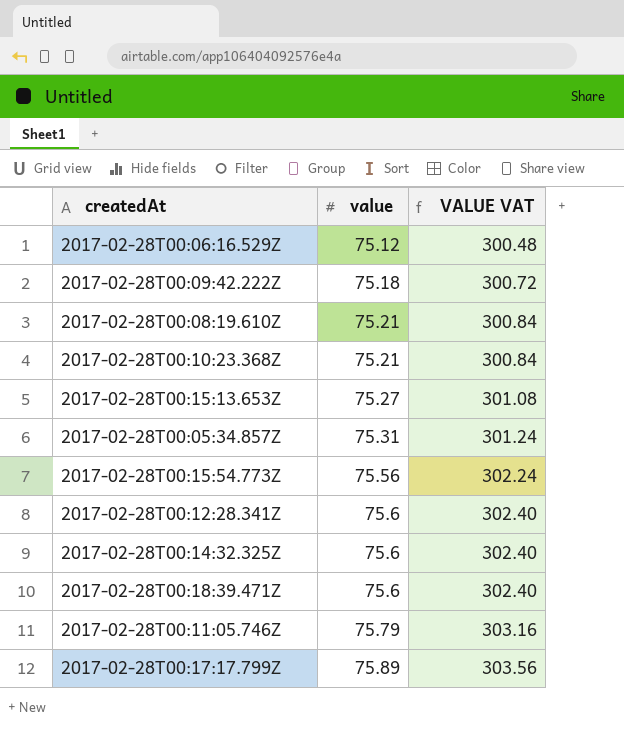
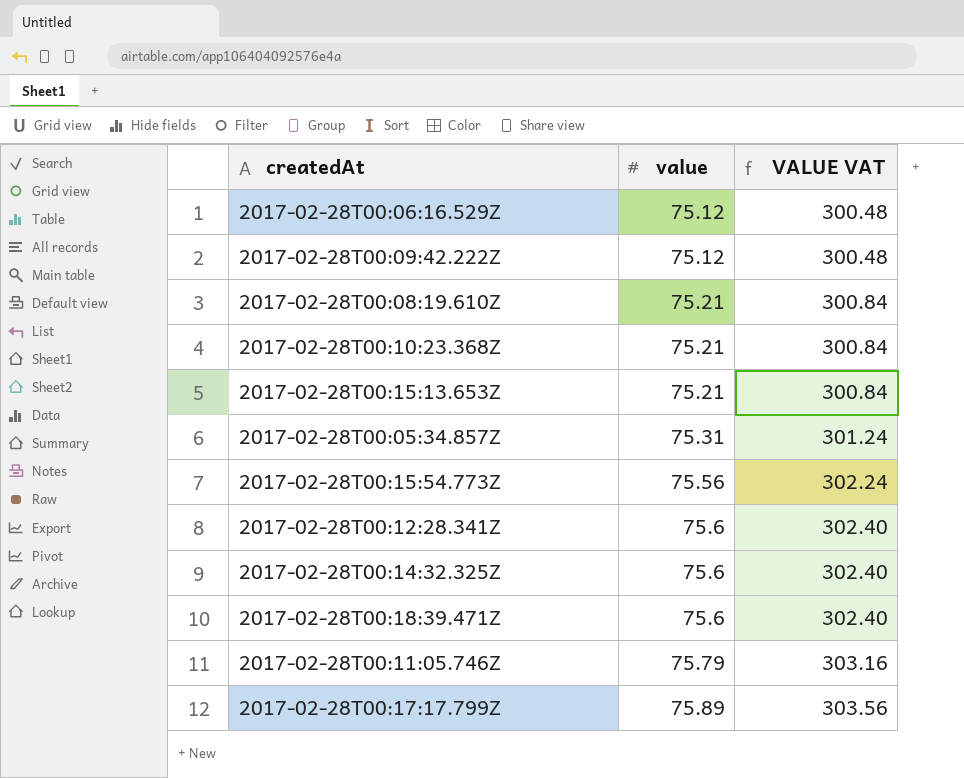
2017-02-28T00:09:42.222Z | value: 75.18 -> 75.12
2017-02-28T00:09:42.222Z | VALUE VAT: 300.72 -> 300.48
2017-02-28T00:15:13.653Z | value: 75.27 -> 75.21
2017-02-28T00:15:13.653Z | VALUE VAT: 301.08 -> 300.84

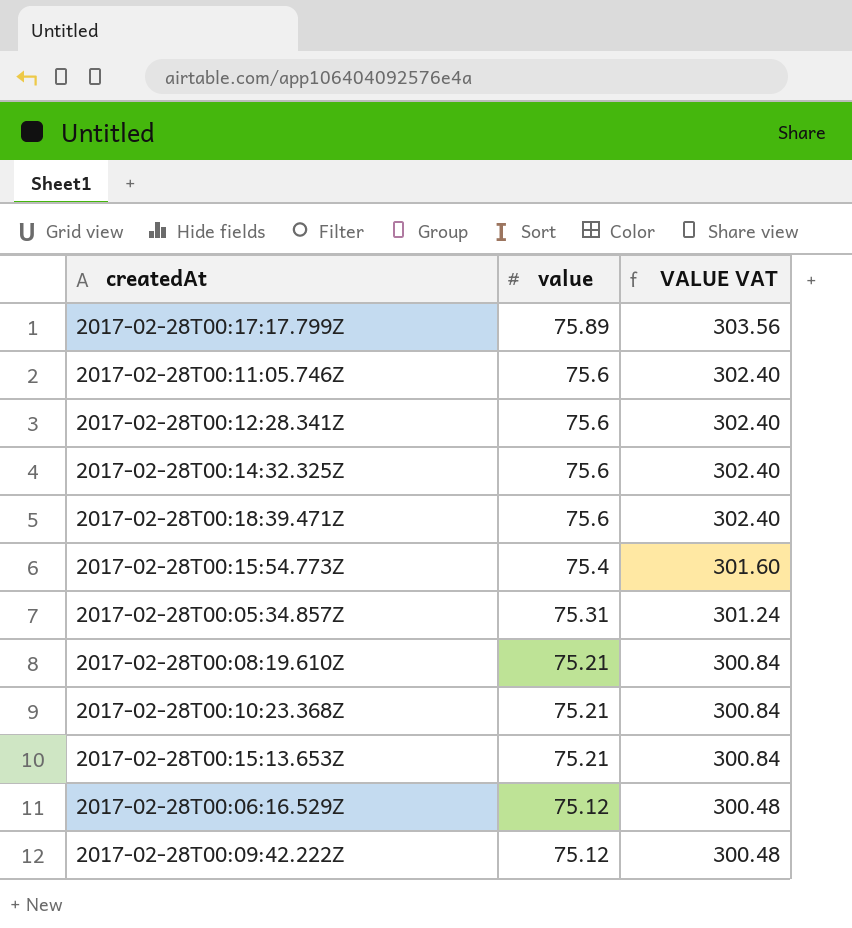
row order: value ascending -> value descending
2017-02-28T00:11:05.746Z | value: 75.79 -> 75.6
2017-02-28T00:11:05.746Z | VALUE VAT: 303.16 -> 302.40
2017-02-28T00:15:54.773Z | value: 75.56 -> 75.4
2017-02-28T00:15:54.773Z | VALUE VAT: 302.24 -> 301.60

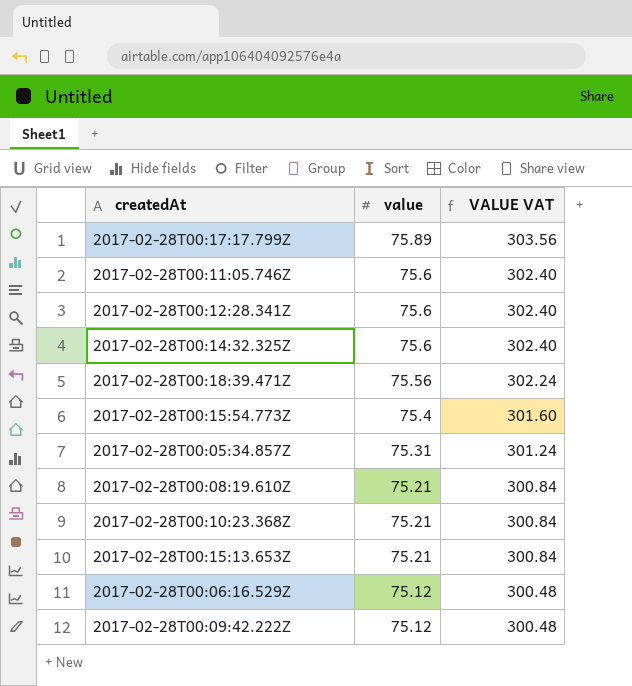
2017-02-28T00:18:39.471Z | value: 75.6 -> 75.56
2017-02-28T00:18:39.471Z | VALUE VAT: 302.40 -> 302.24

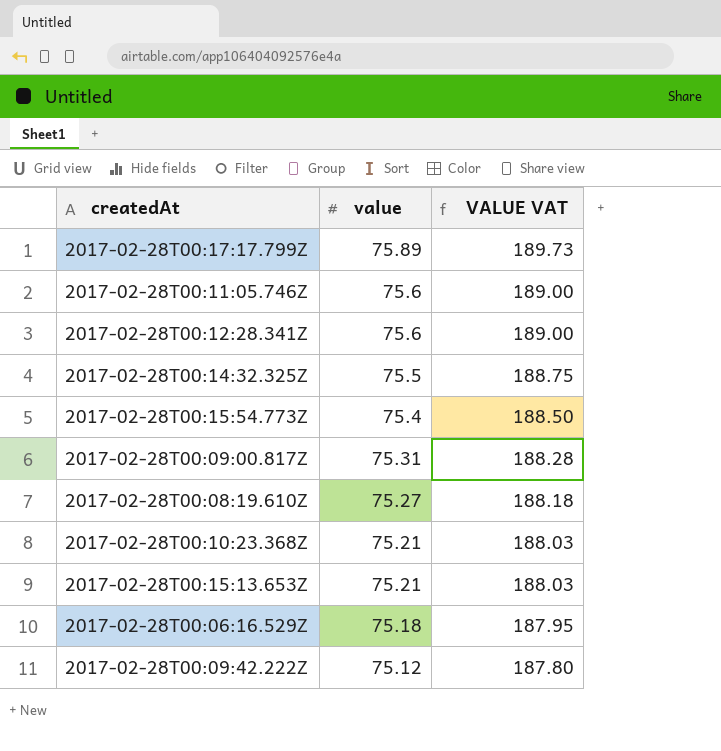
column VALUE VAT | formula: [value] * 4 -> [value] * 2.5
row 2017-02-28T00:18:39.471Z: 75.56 | 302.24 -> none
row 2017-02-28T00:05:34.857Z: 75.31 | 301.24 -> none
2017-02-28T00:14:32.325Z | value: 75.6 -> 75.5
row 2017-02-28T00:09:00.817Z: none -> 75.31 | 188.28
2017-02-28T00:08:19.610Z | value: 75.21 -> 75.27
2017-02-28T00:06:16.529Z | value: 75.12 -> 75.18

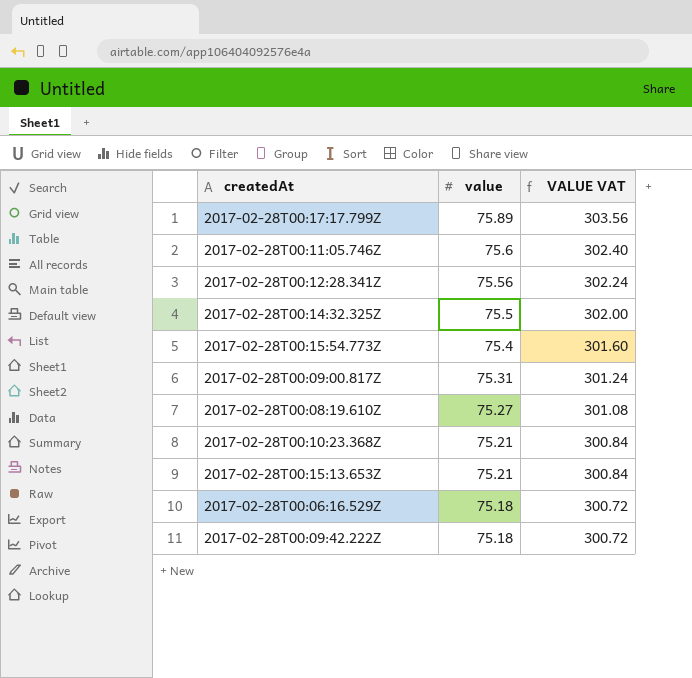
column VALUE VAT | formula: [value] * 2.5 -> [value] * 4
2017-02-28T00:12:28.341Z | value: 75.6 -> 75.56
2017-02-28T00:09:42.222Z | value: 75.12 -> 75.18

